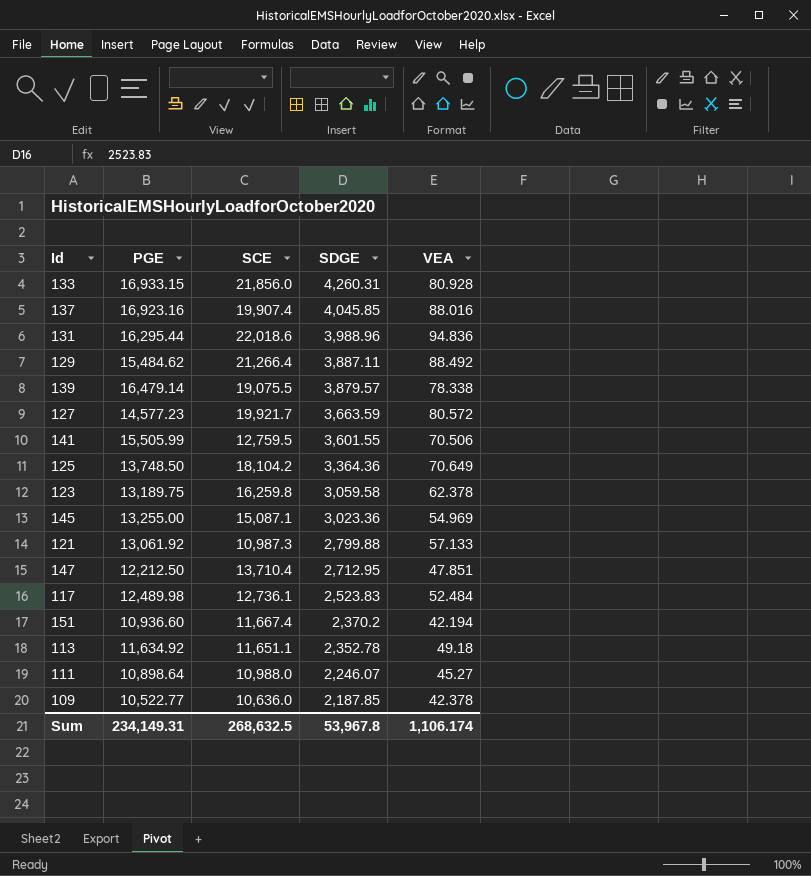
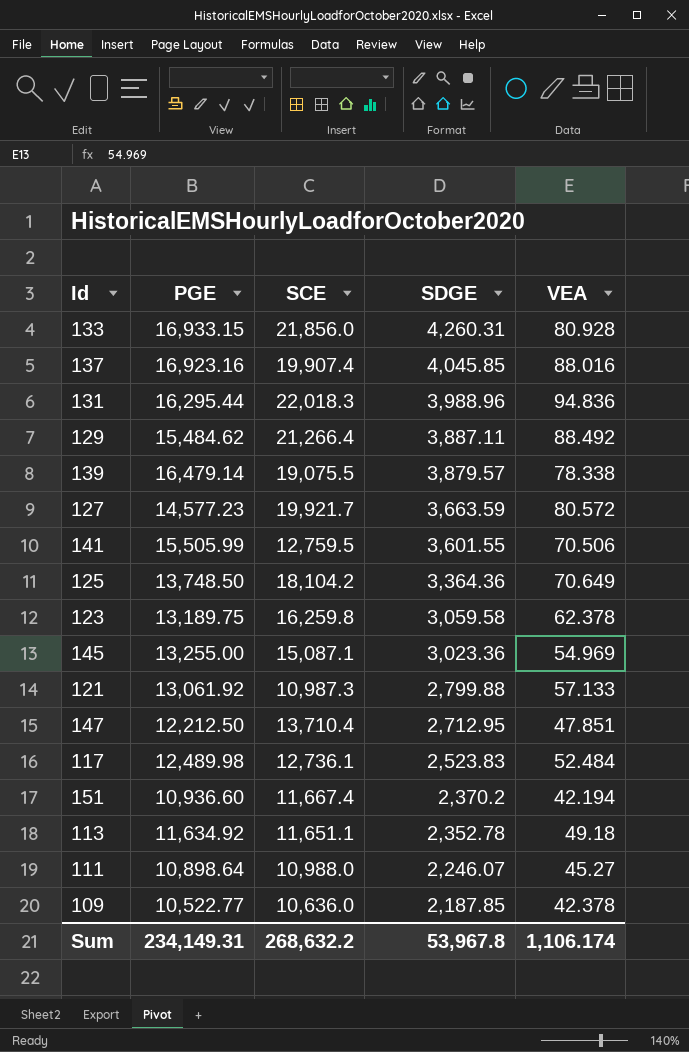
131 | SCE: 22,018.6 -> 22,018.3
Sum | SCE: 268,632.5 -> 268,632.2

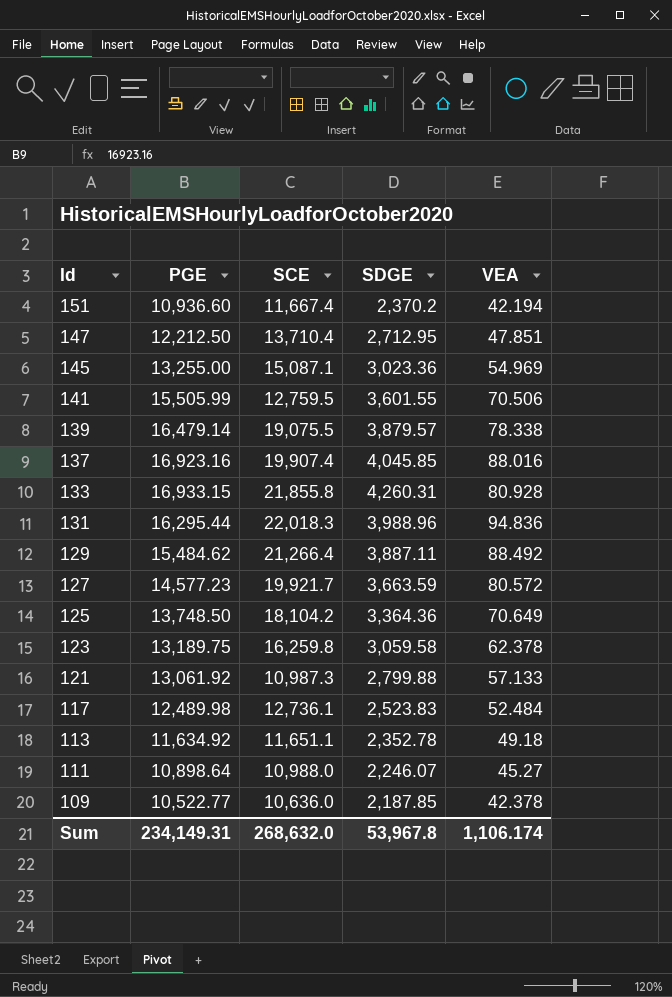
row order: SDGE descending -> Id descending
133 | SCE: 21,856.0 -> 21,855.8
Sum | SCE: 268,632.2 -> 268,632.0

